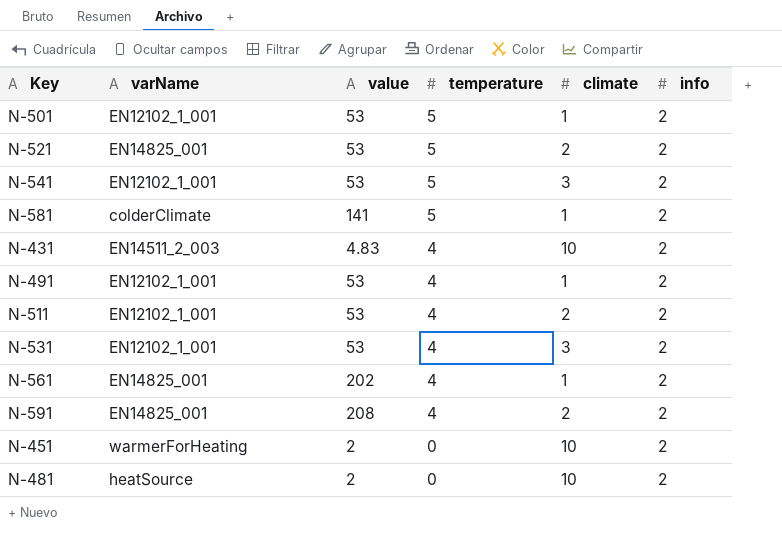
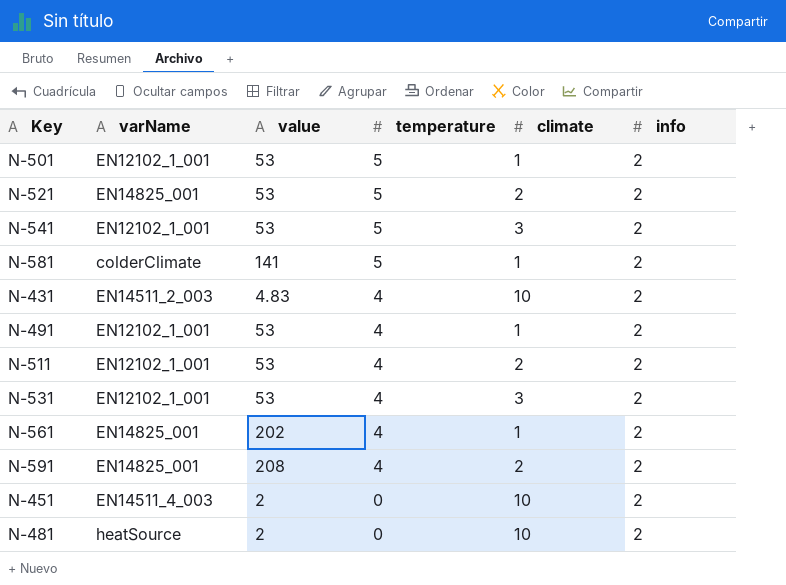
N-451 | varName: warmerForHeating -> EN14511_4_003

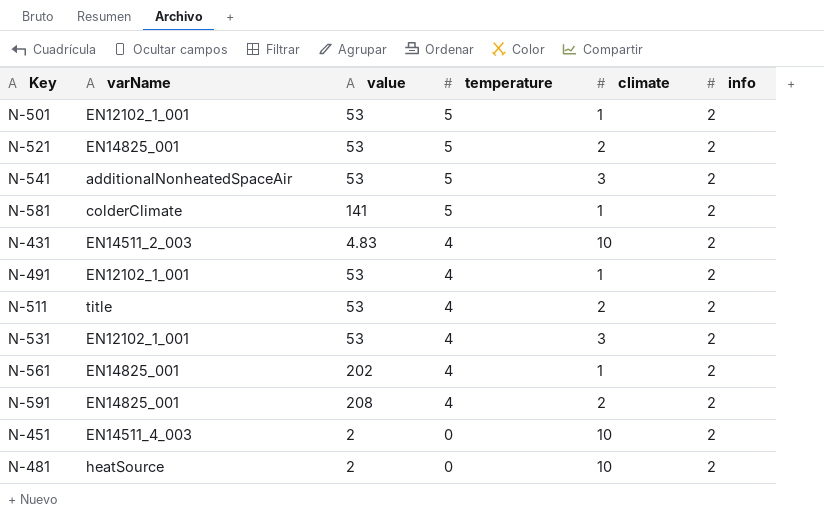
N-541 | varName: EN12102_1_001 -> additionalNonheatedSpaceAir
N-511 | varName: EN12102_1_001 -> title

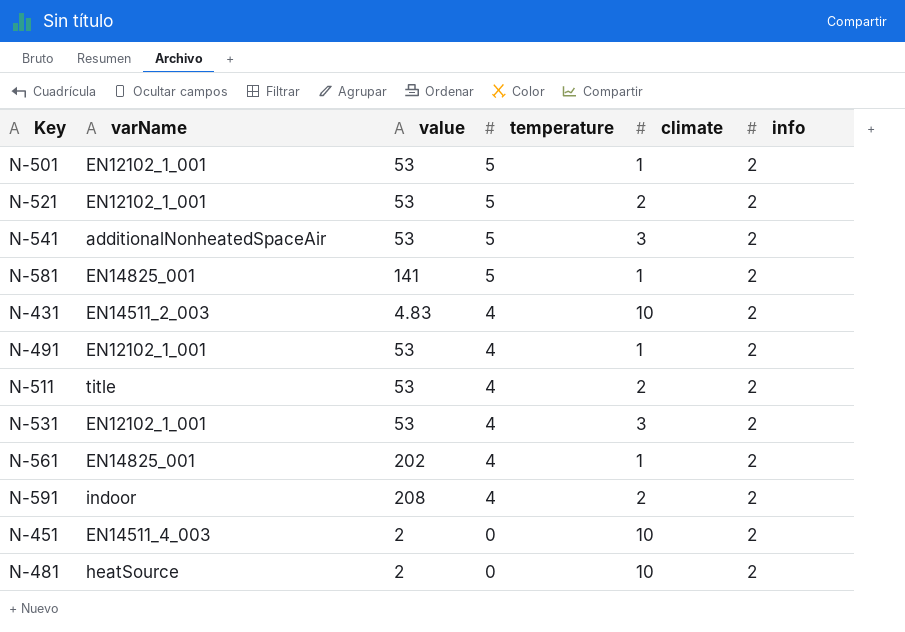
N-521 | varName: EN14825_001 -> EN12102_1_001
N-581 | varName: colderClimate -> EN14825_001
N-591 | varName: EN14825_001 -> indoor

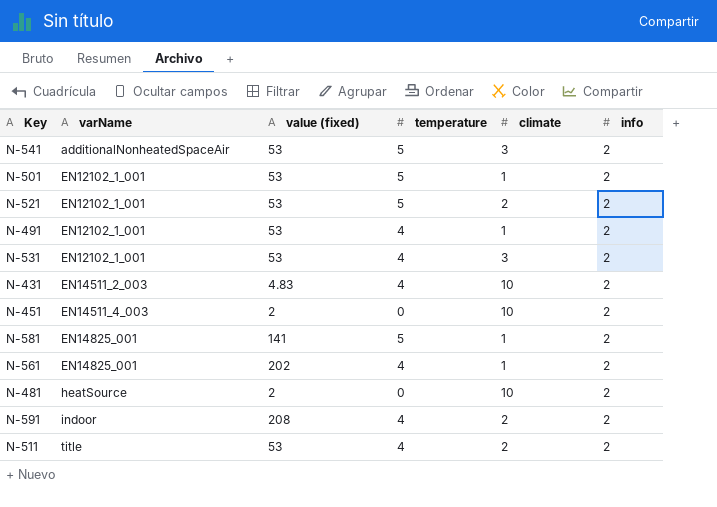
row order: temperature descending -> varName ascending
column name: value -> value (fixed)

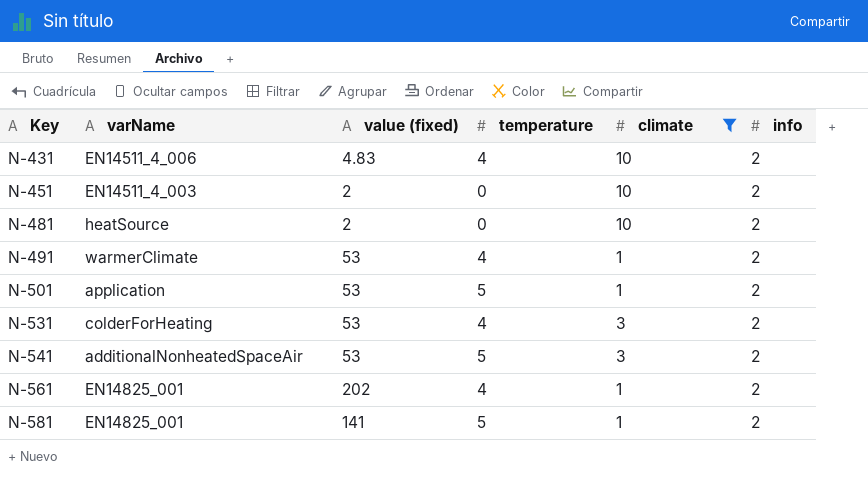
filter: none -> climate != 2
row order: varName ascending -> Key ascending
N-431 | varName: EN14511_2_003 -> EN14511_4_006
N-491 | varName: EN12102_1_001 -> warmerClimate
N-501 | varName: EN12102_1_001 -> application
N-531 | varName: EN12102_1_001 -> colderForHeating

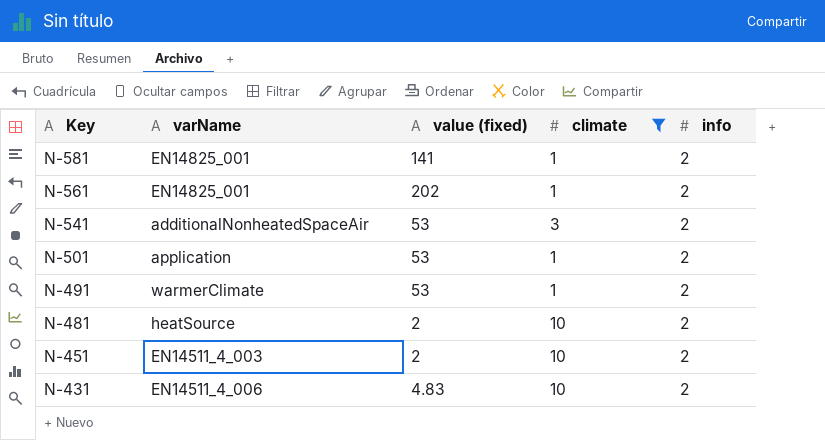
row order: Key ascending -> Key descending
column temperature | position: 4 -> none
row N-531: colderForHeating | 53 | 4 | 3 | 2 -> none

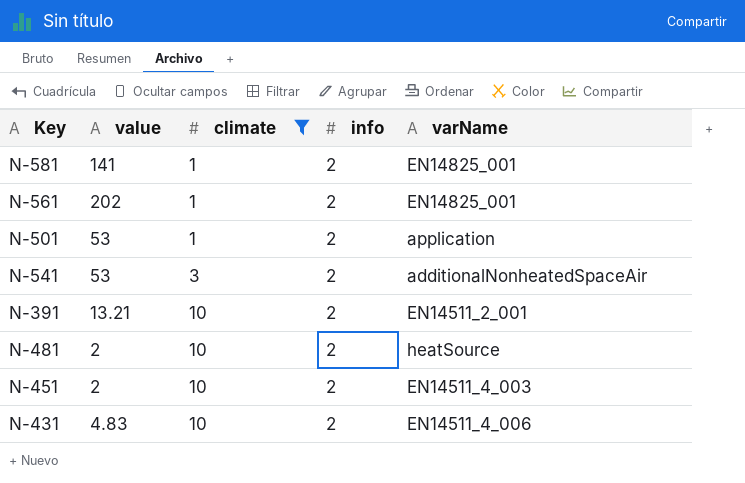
row order: Key descending -> climate ascending
column name: value (fixed) -> value
column varName | position: 2 -> 5
row N-491: warmerClimate | 53 | 1 | 2 -> none
row N-391: none -> 13.21 | 10 | 2 | EN14511_2_001

